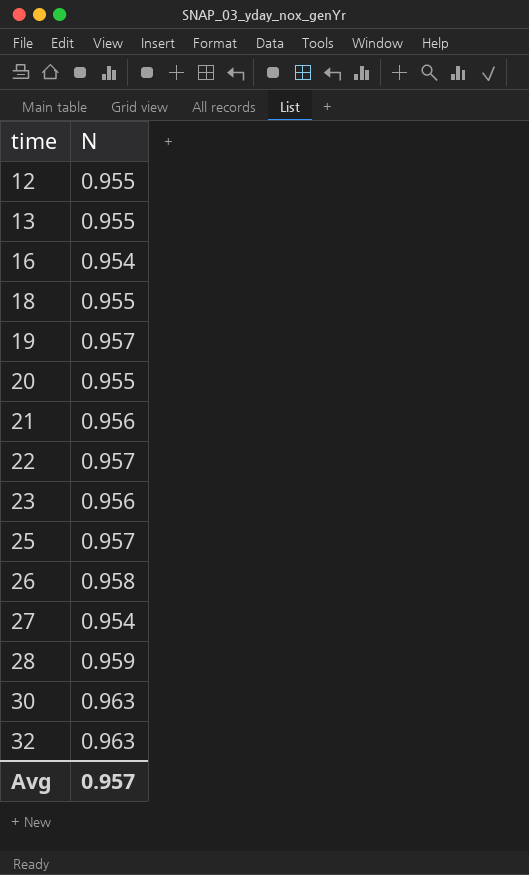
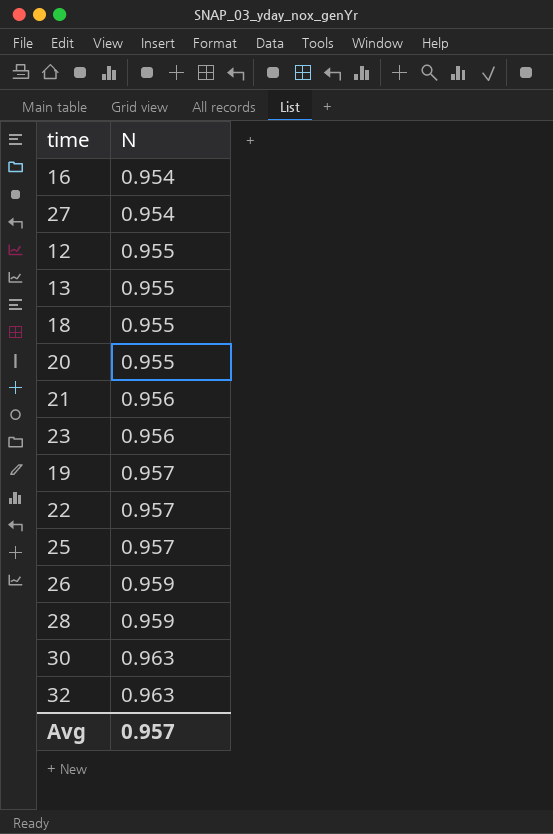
row order: time ascending -> N ascending
26 | N: 0.958 -> 0.959

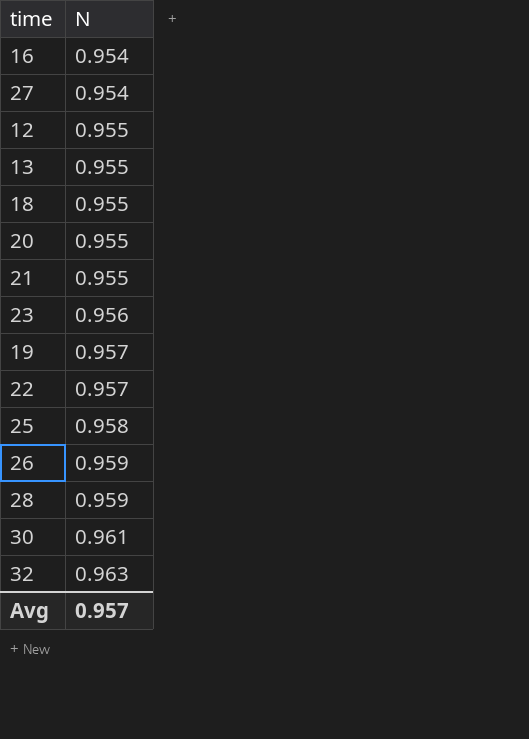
21 | N: 0.956 -> 0.955
25 | N: 0.957 -> 0.958
30 | N: 0.963 -> 0.961

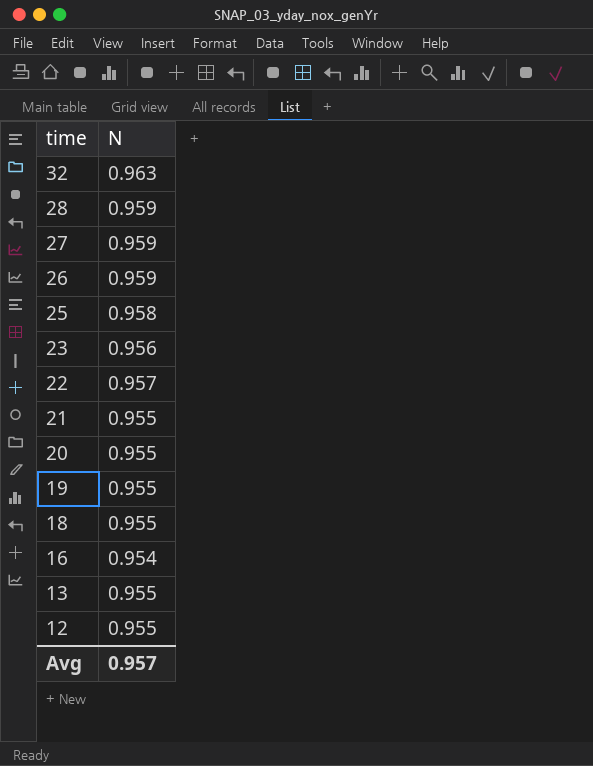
row order: N ascending -> time descending
row 30: 0.961 -> none
27 | N: 0.954 -> 0.959
19 | N: 0.957 -> 0.955

